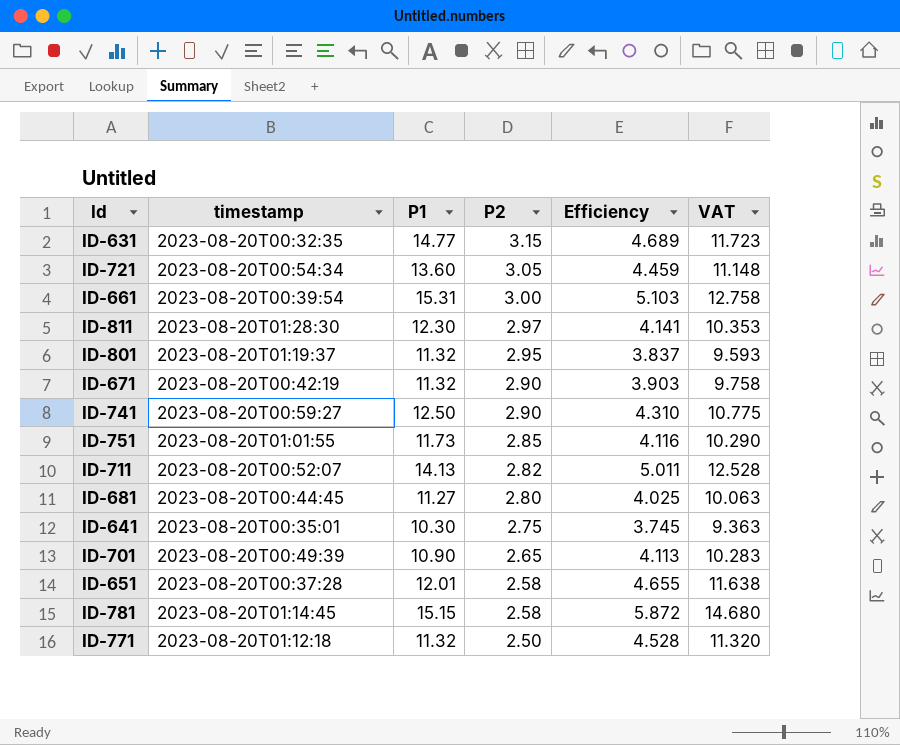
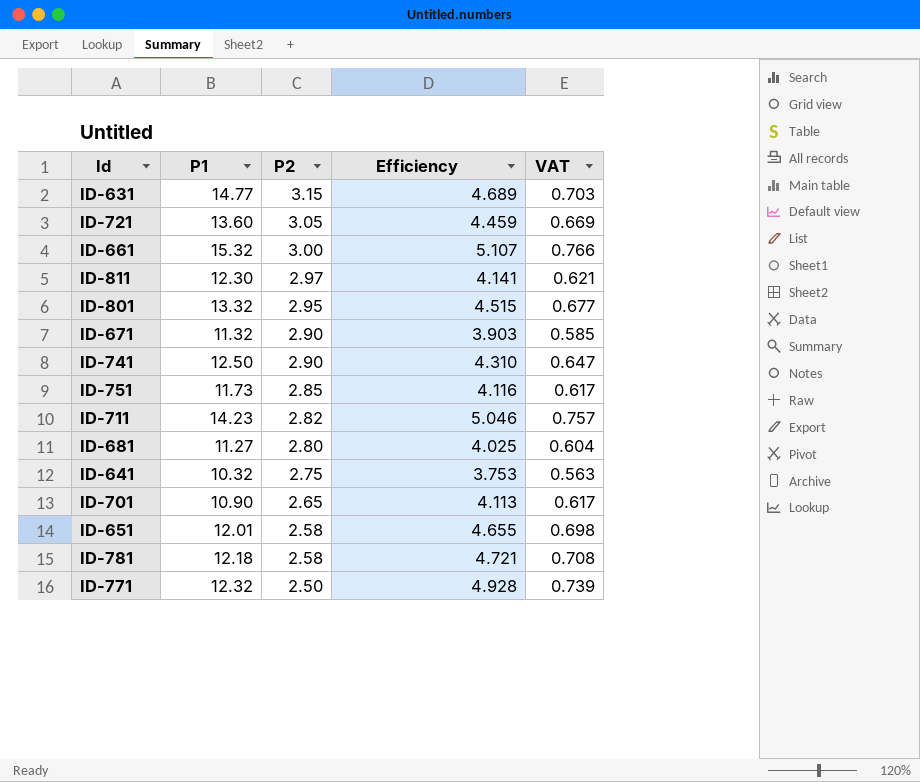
column timestamp | position: 2 -> none
column VAT | formula: [Efficiency] * 2.5 -> [Efficiency] * 0.15
ID-661 | P1: 15.31 -> 15.32
ID-661 | Efficiency: 5.103 -> 5.107
ID-801 | P1: 11.32 -> 13.32
ID-801 | Efficiency: 3.837 -> 4.515
ID-711 | P1: 14.13 -> 14.23
ID-711 | Efficiency: 5.011 -> 5.046
ID-641 | P1: 10.30 -> 10.32
ID-641 | Efficiency: 3.745 -> 3.753
ID-781 | P1: 15.15 -> 12.18
ID-781 | Efficiency: 5.872 -> 4.721
ID-771 | P1: 11.32 -> 12.32
ID-771 | Efficiency: 4.528 -> 4.928

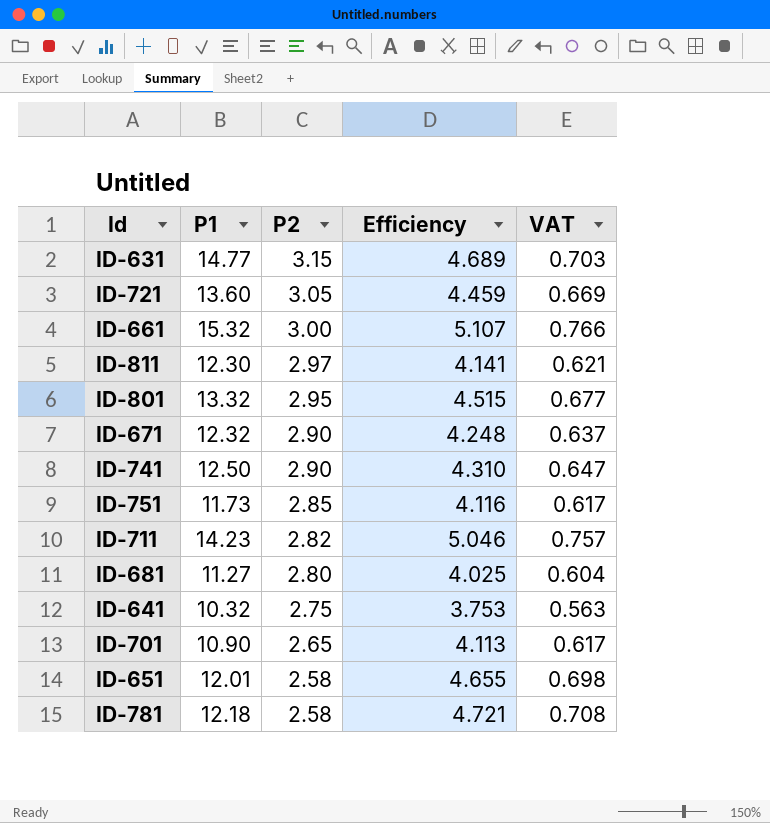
row ID-771: 12.32 | 2.50 | 4.928 | 0.739 -> none
ID-671 | P1: 11.32 -> 12.32
ID-671 | Efficiency: 3.903 -> 4.248
ID-671 | VAT: 0.585 -> 0.637

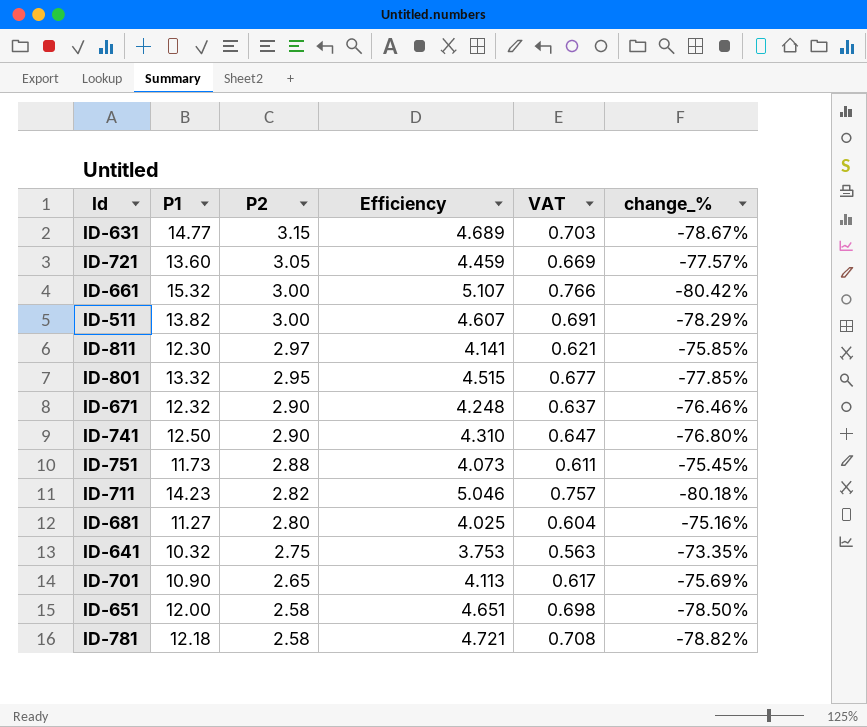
column change_% | formula: none -> ([P2] - [P1]) / [P1]
row ID-511: none -> 13.82 | 3.00 | 4.607 | 0.691 | -78.29%
ID-751 | P2: 2.85 -> 2.88
ID-751 | Efficiency: 4.116 -> 4.073
ID-751 | VAT: 0.617 -> 0.611
ID-651 | P1: 12.01 -> 12.00
ID-651 | Efficiency: 4.655 -> 4.651

